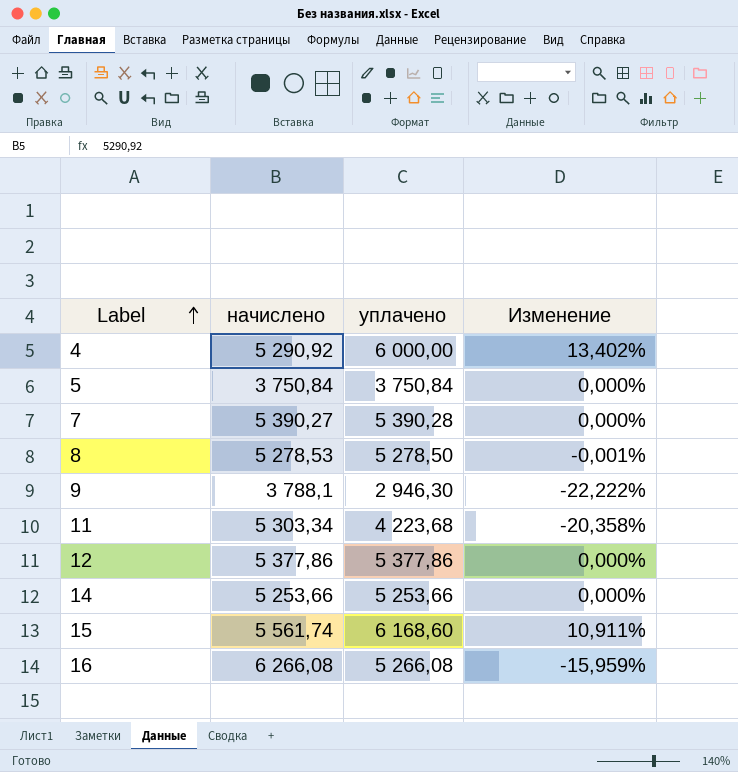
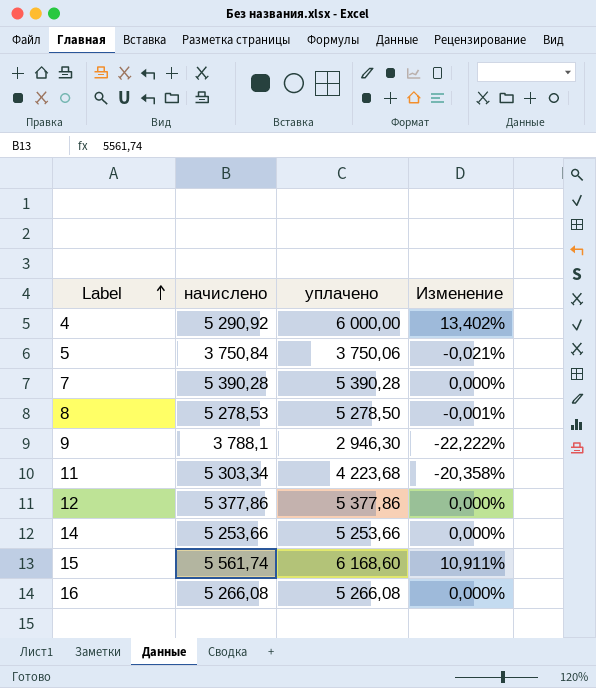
5 | уплачено: 3 750,84 -> 3 750,06
5 | Изменение: 0,000% -> -0,021%
7 | начислено: 5 390,27 -> 5 390,28
16 | начислено: 6 266,08 -> 5 266,08
16 | Изменение: -15,959% -> 0,000%

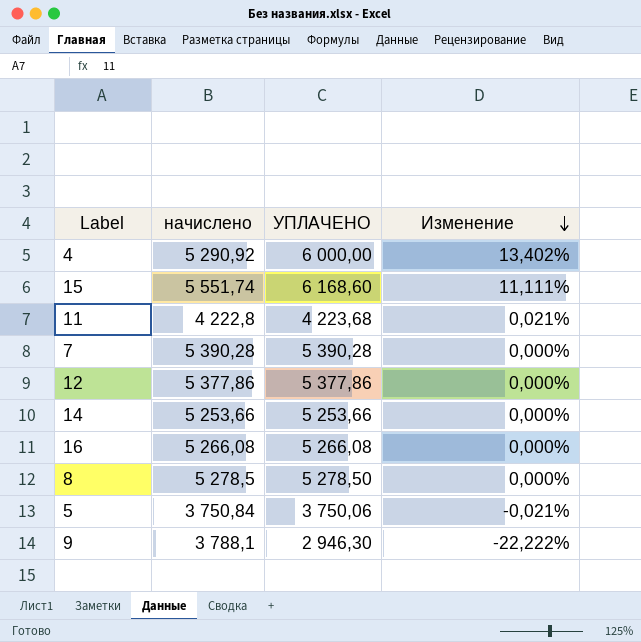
row order: Label ascending -> Изменение descending
column name: уплачено -> УПЛАЧЕНО
15 | начислено: 5 561,74 -> 5 551,74
15 | Изменение: 10,911% -> 11,111%
11 | начислено: 5 303,34 -> 4 222,8
11 | Изменение: -20,358% -> 0,021%
8 | начислено: 5 278,53 -> 5 278,5
8 | Изменение: -0,001% -> 0,000%

